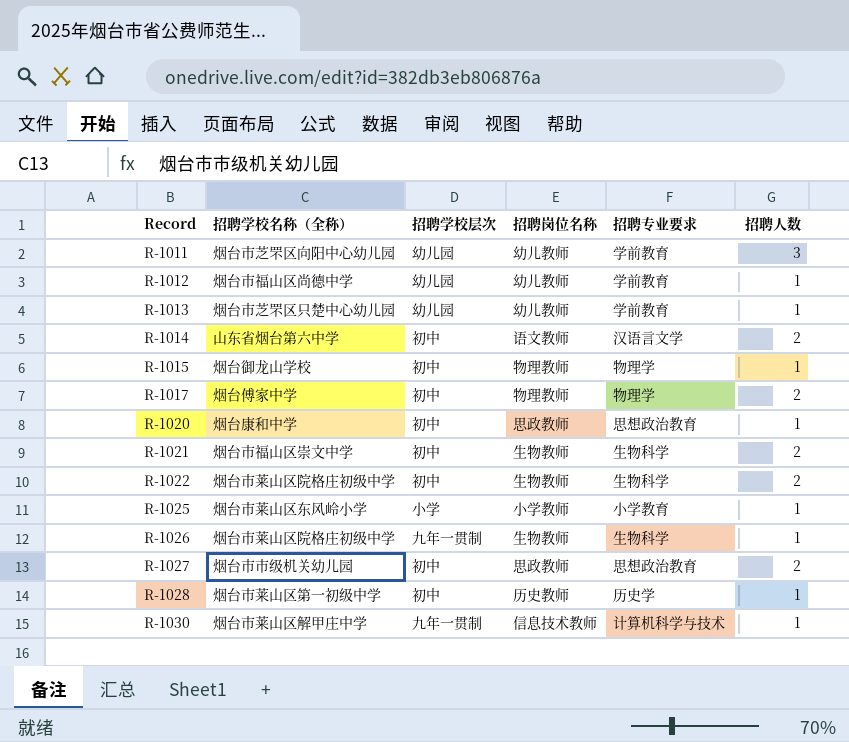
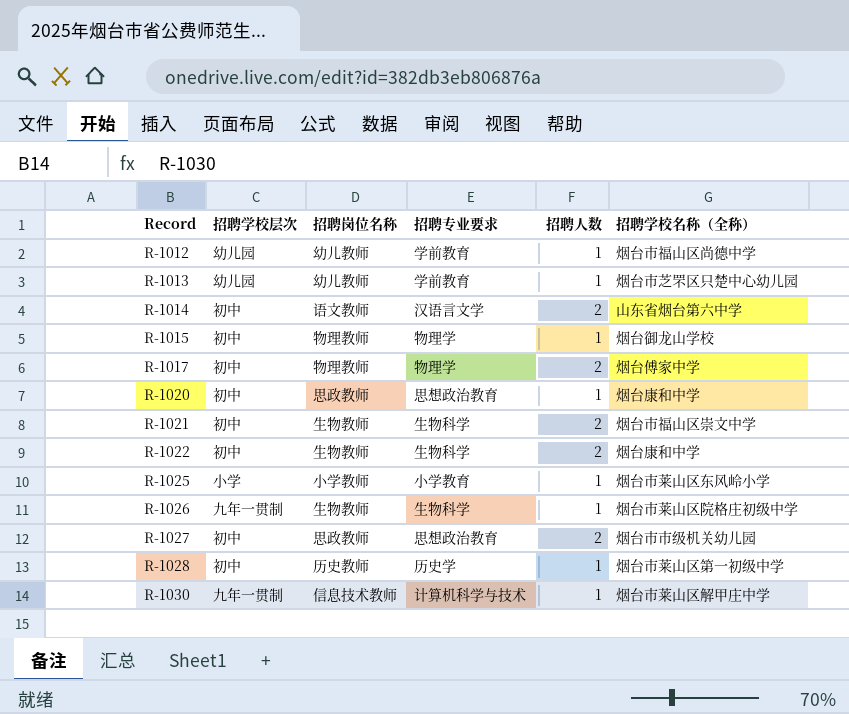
column 招聘学校名称（全称） | position: 2 -> 6
row R-1011: 烟台市芝罘区向阳中心幼儿园 | 幼儿园 | 幼儿教师 | 学前教育 | 3 -> none
R-1022 | 招聘学校名称（全称）: 烟台市莱山区院格庄初级中学 -> 烟台康和中学

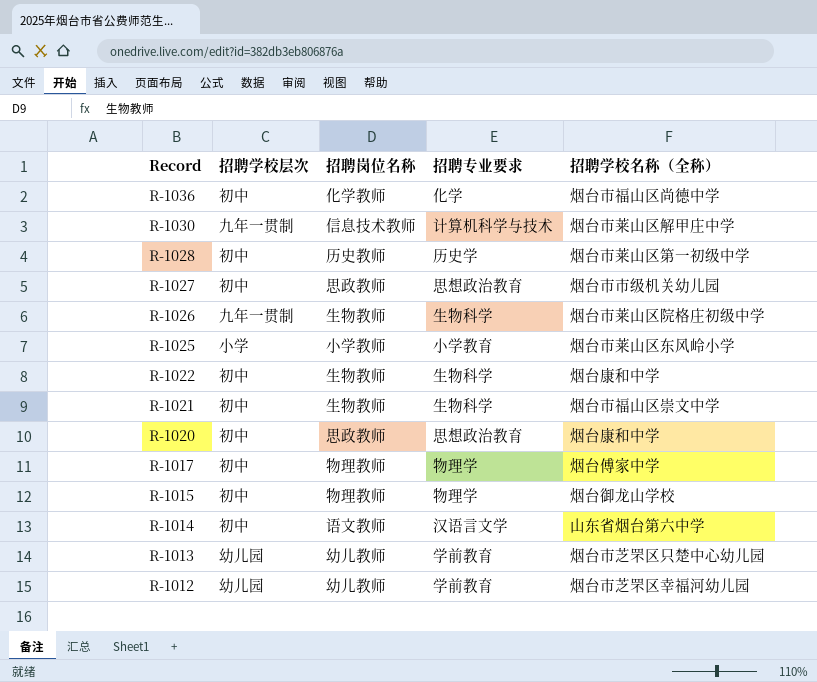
row order: Record ascending -> Record descending
column 招聘人数 | position: 5 -> none
row R-1036: none -> 初中 | 化学教师 | 化学 | 烟台市福山区尚德中学
R-1012 | 招聘学校名称（全称）: 烟台市福山区尚德中学 -> 烟台市芝罘区幸福河幼儿园

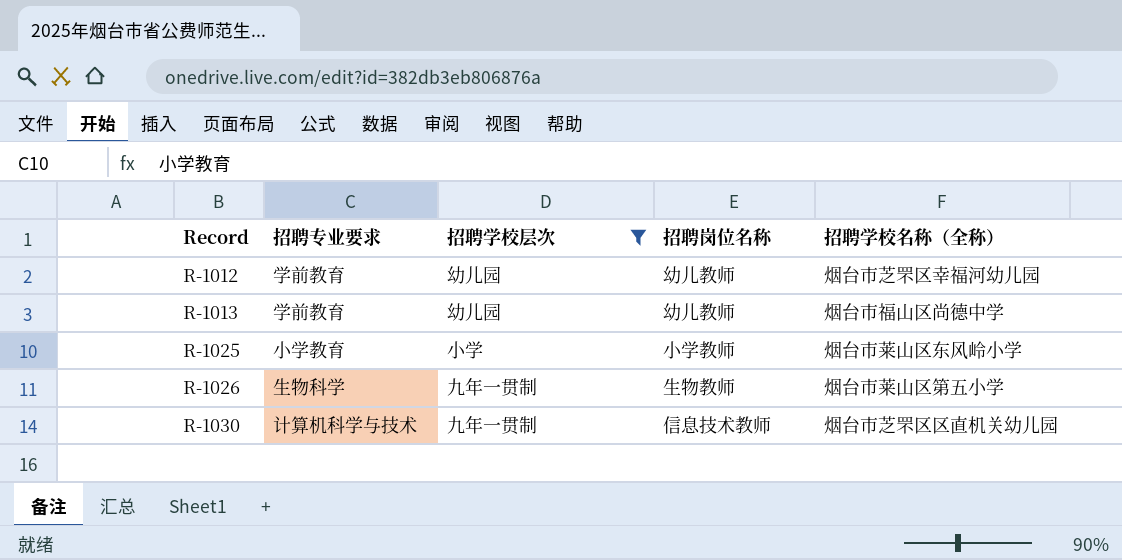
filter: none -> 招聘学校层次 != 初中
row order: Record descending -> Record ascending
column 招聘专业要求 | position: 4 -> 2
R-1013 | 招聘学校名称（全称）: 烟台市芝罘区只楚中心幼儿园 -> 烟台市福山区尚德中学
R-1026 | 招聘学校名称（全称）: 烟台市莱山区院格庄初级中学 -> 烟台市莱山区第五小学
R-1030 | 招聘学校名称（全称）: 烟台市莱山区解甲庄中学 -> 烟台市芝罘区区直机关幼儿园

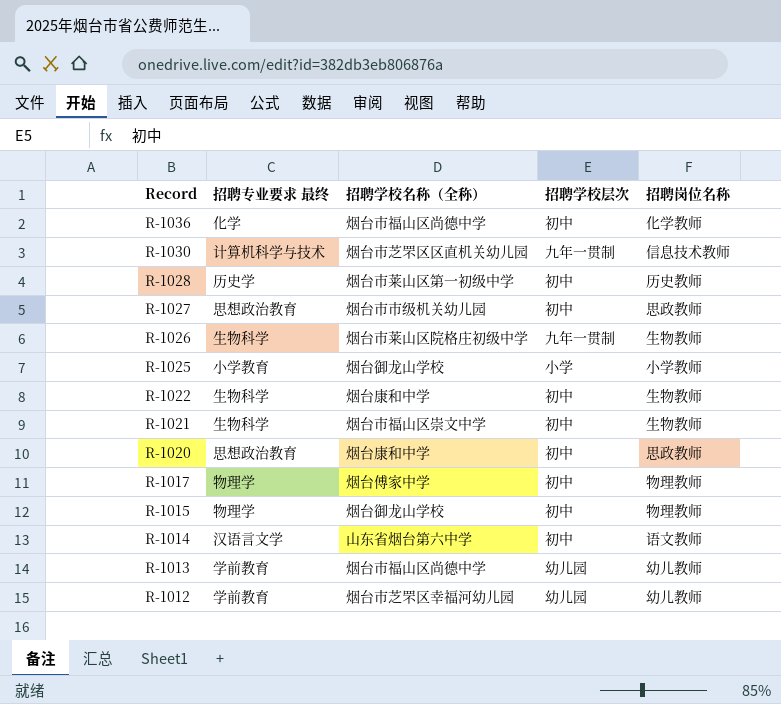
filter: 招聘学校层次 != 初中 -> none
row order: Record ascending -> Record descending
column name: 招聘专业要求 -> 招聘专业要求 最终
column 招聘学校名称（全称） | position: 5 -> 3
R-1026 | 招聘学校名称（全称）: 烟台市莱山区第五小学 -> 烟台市莱山区院格庄初级中学
R-1025 | 招聘学校名称（全称）: 烟台市莱山区东风岭小学 -> 烟台御龙山学校

